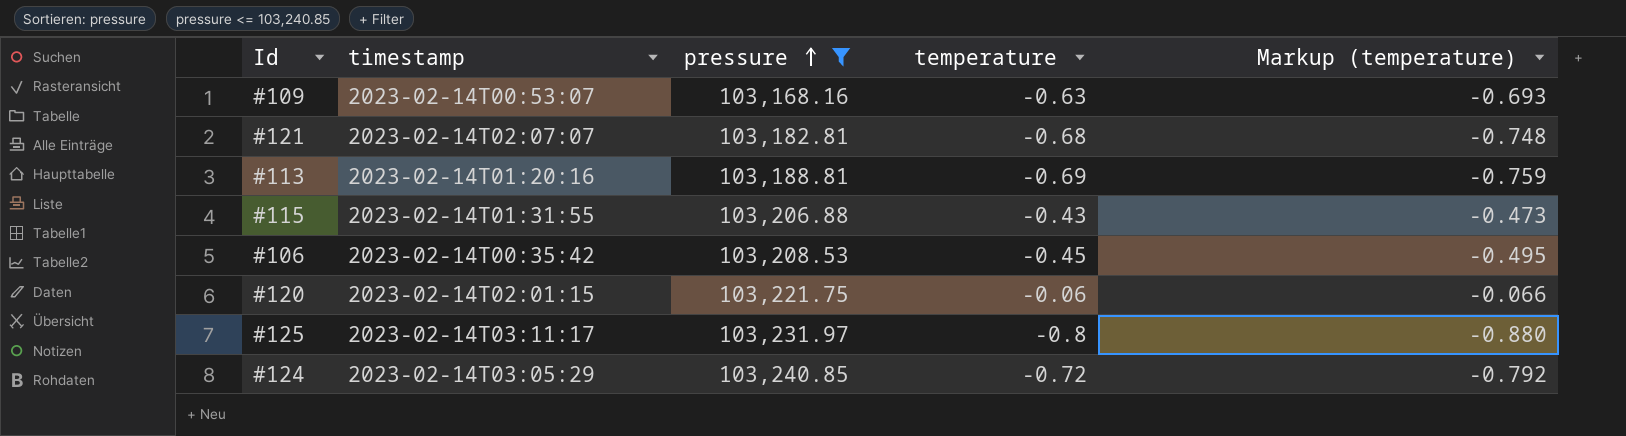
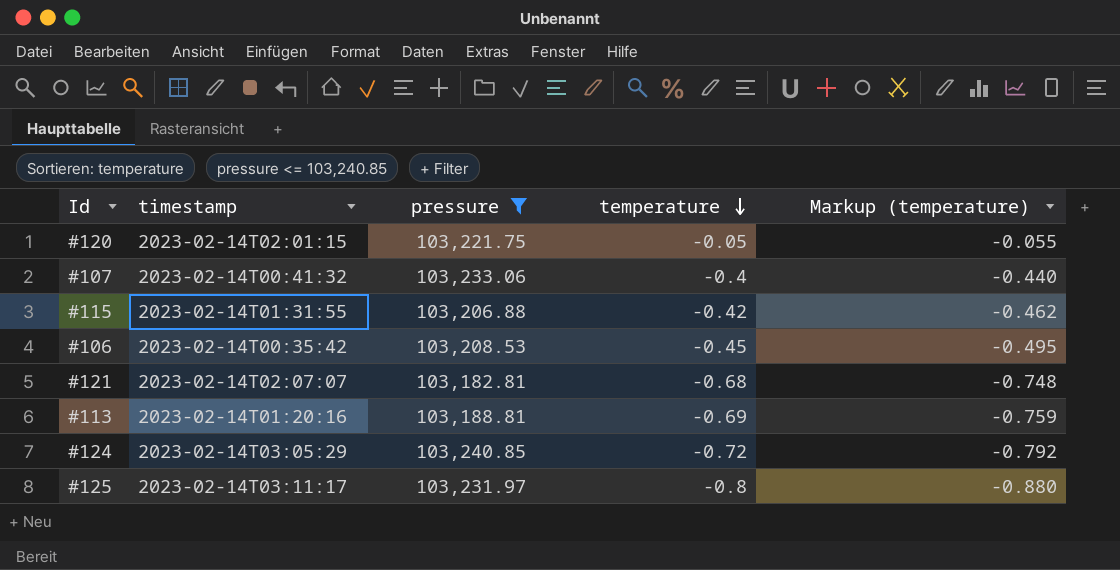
row order: pressure ascending -> temperature descending
row #109: 2023-02-14T00:53:07 | 103,168.16 | -0.63 | -0.693 -> none
#120 | temperature: -0.06 -> -0.05
#120 | Markup (temperature): -0.066 -> -0.055
row #107: none -> 2023-02-14T00:41:32 | 103,233.06 | -0.4 | -0.440
#115 | temperature: -0.43 -> -0.42
#115 | Markup (temperature): -0.473 -> -0.462

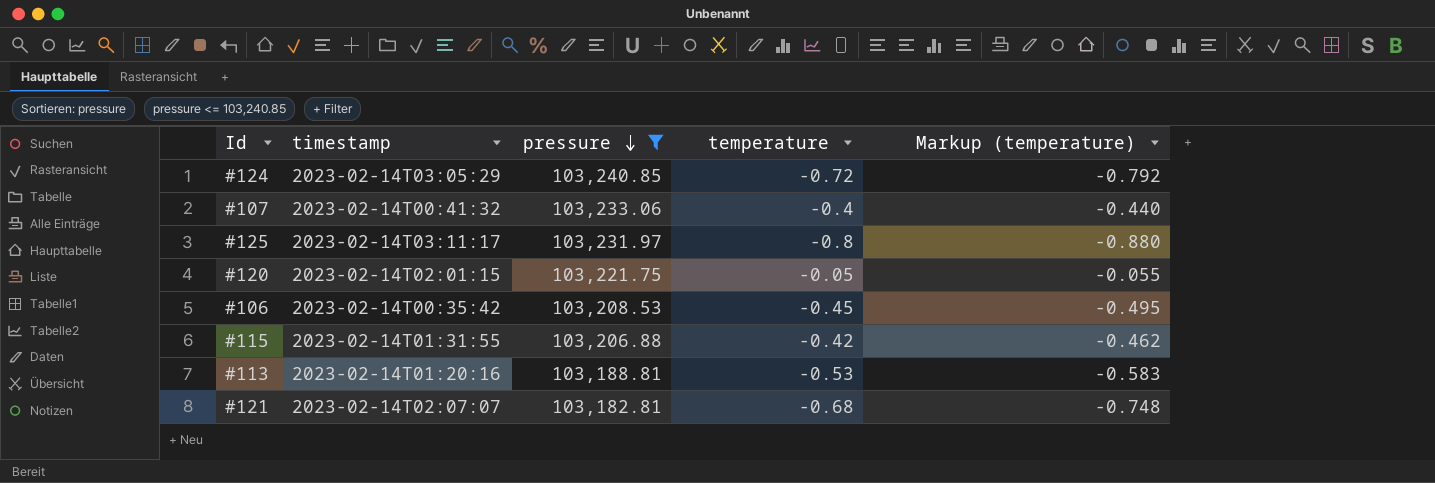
row order: temperature descending -> pressure descending
#113 | temperature: -0.69 -> -0.53
#113 | Markup (temperature): -0.759 -> -0.583

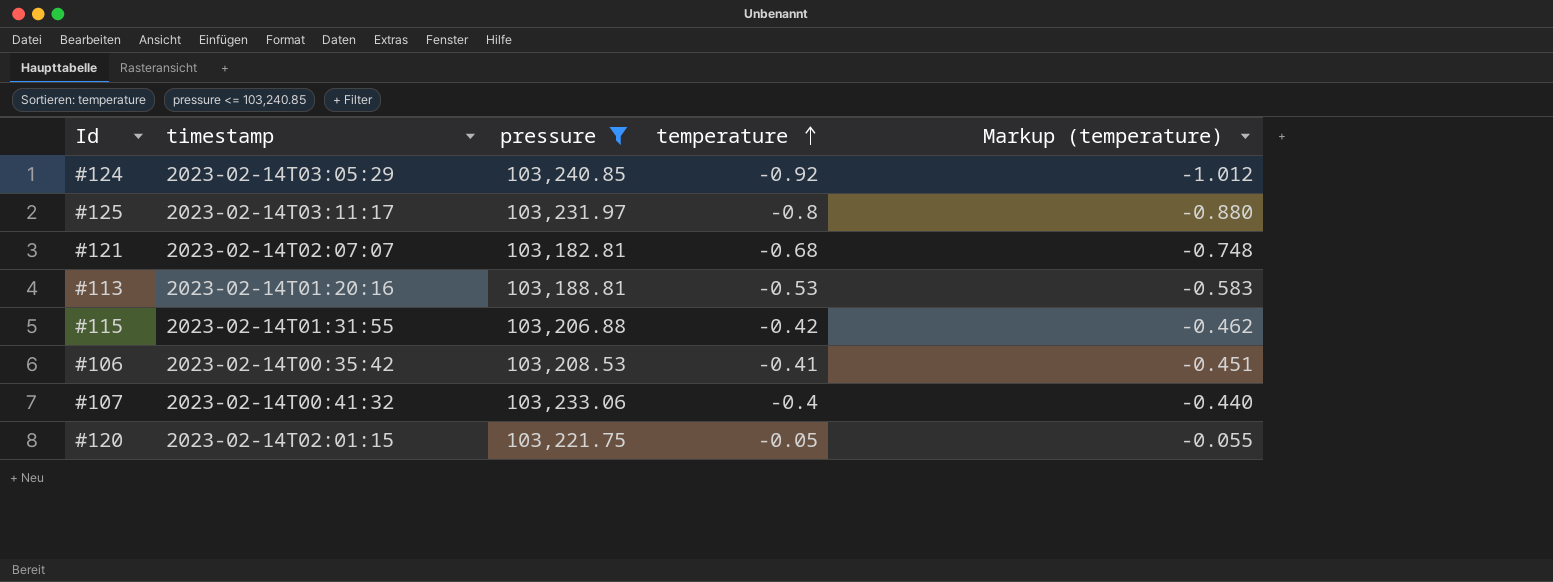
row order: pressure descending -> temperature ascending
#124 | temperature: -0.72 -> -0.92
#124 | Markup (temperature): -0.792 -> -1.012
#106 | temperature: -0.45 -> -0.41
#106 | Markup (temperature): -0.495 -> -0.451

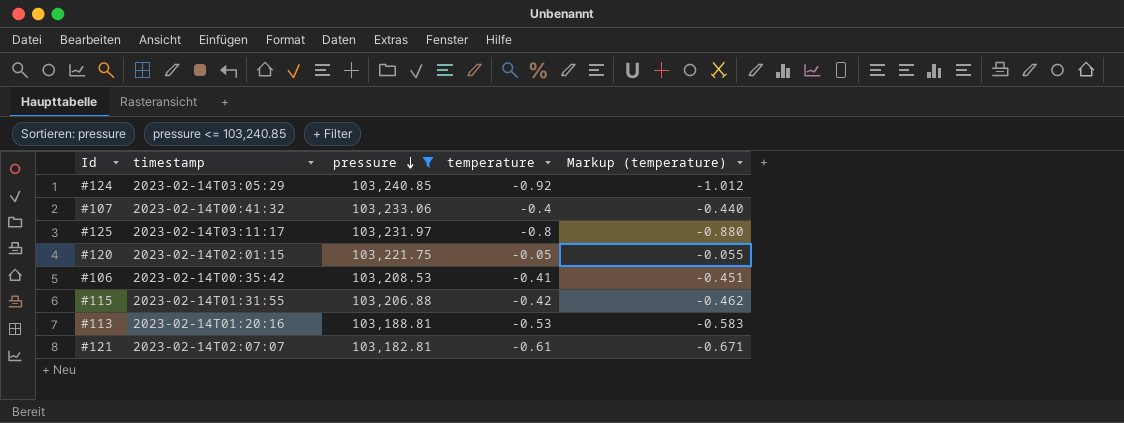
row order: temperature ascending -> pressure descending
#121 | temperature: -0.68 -> -0.61
#121 | Markup (temperature): -0.748 -> -0.671

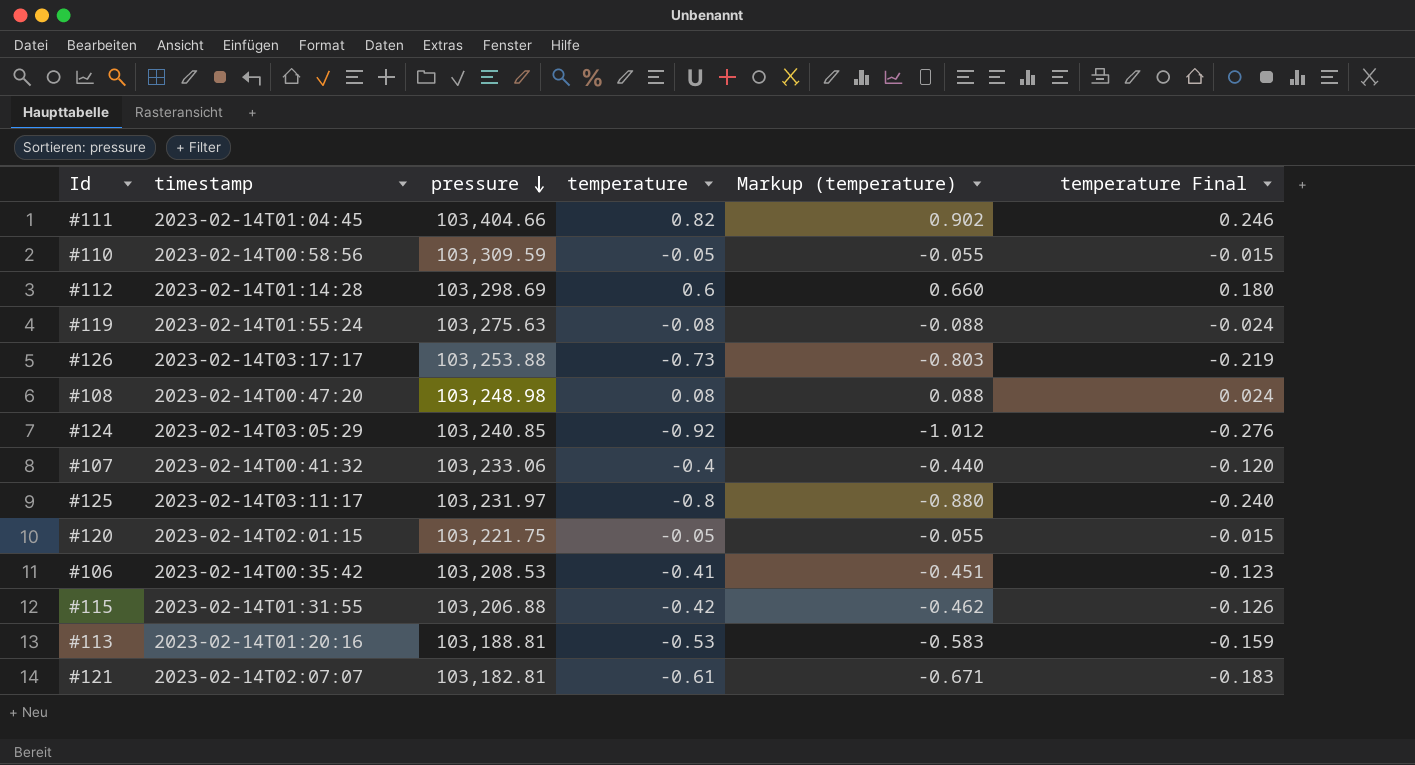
filter: pressure <= 103,240.85 -> none
column temperature Final | formula: none -> [temperature] * 0.3

